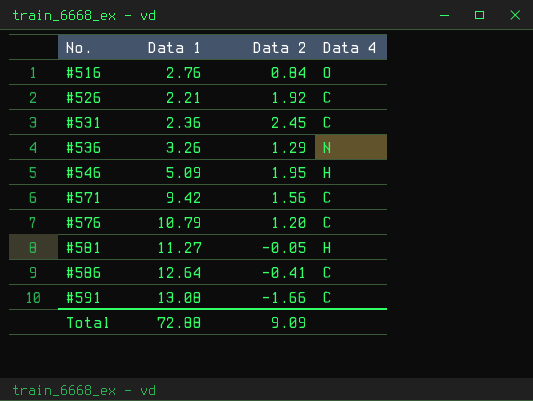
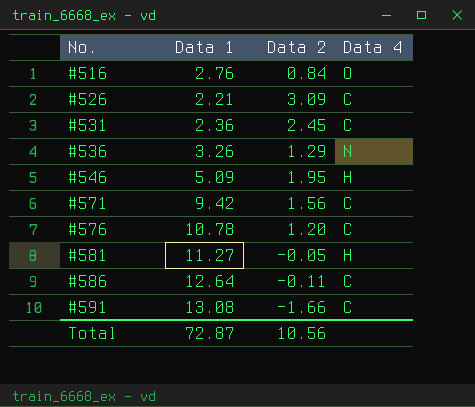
#526 | Data 2: 1.92 -> 3.09
#576 | Data 1: 10.79 -> 10.78
#586 | Data 2: -0.41 -> -0.11
Total | Data 1: 72.88 -> 72.87
Total | Data 2: 9.09 -> 10.56

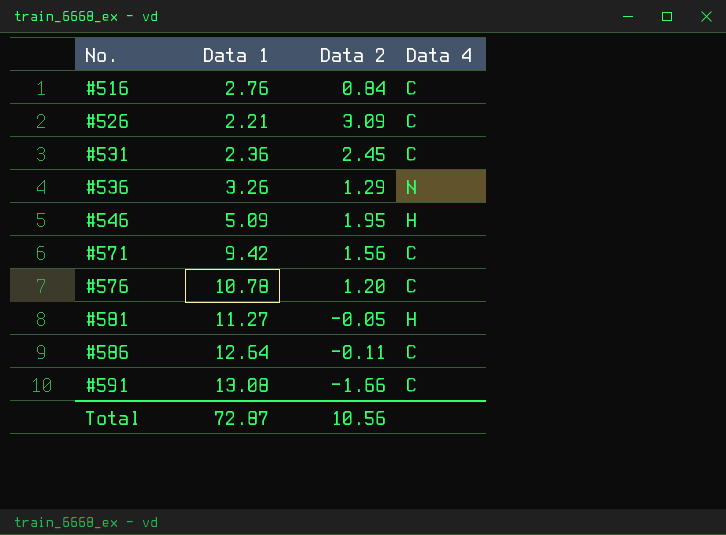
#516 | Data 4: O -> C

